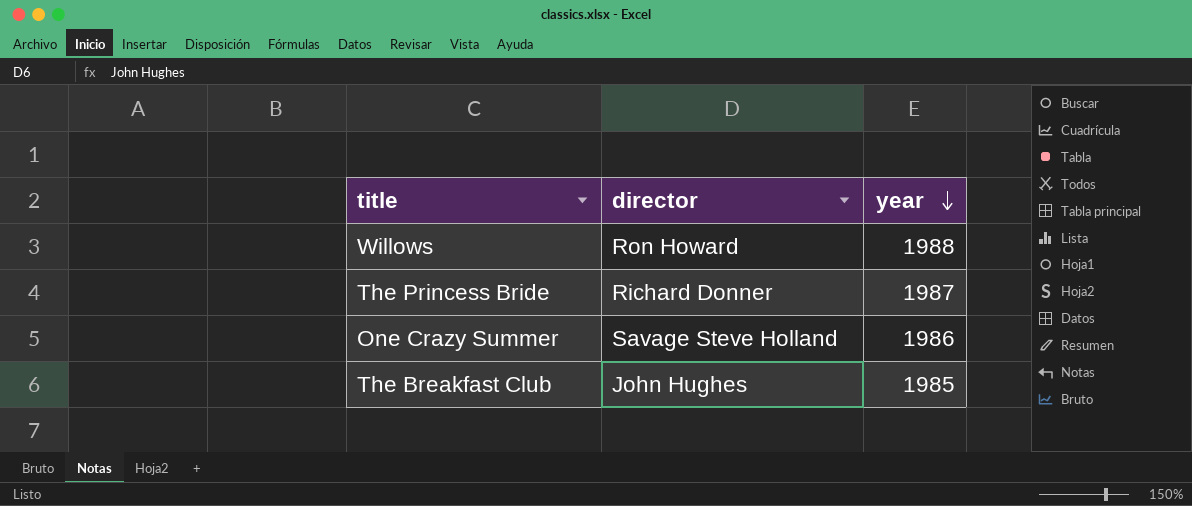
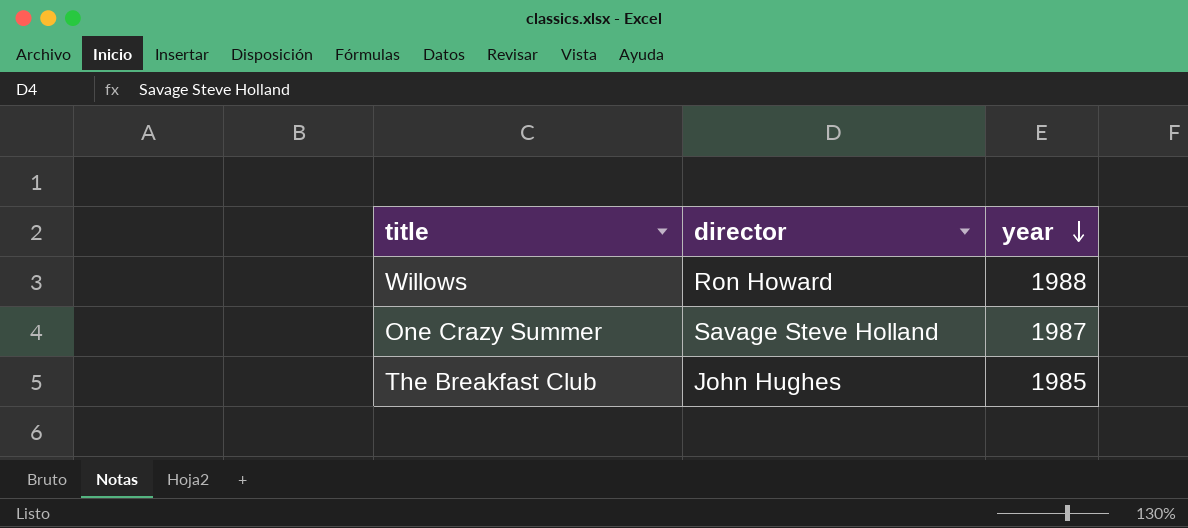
row The Princess Bride: Richard Donner | 1987 -> none
One Crazy Summer | year: 1986 -> 1987

